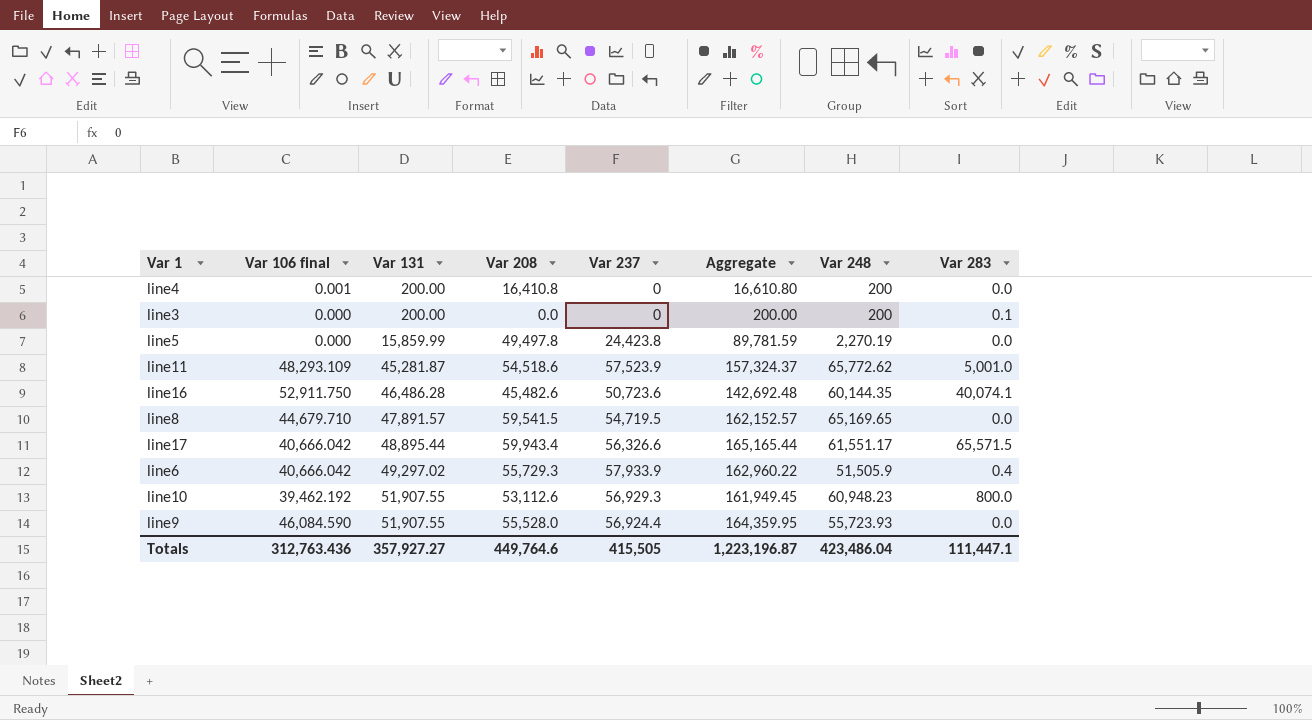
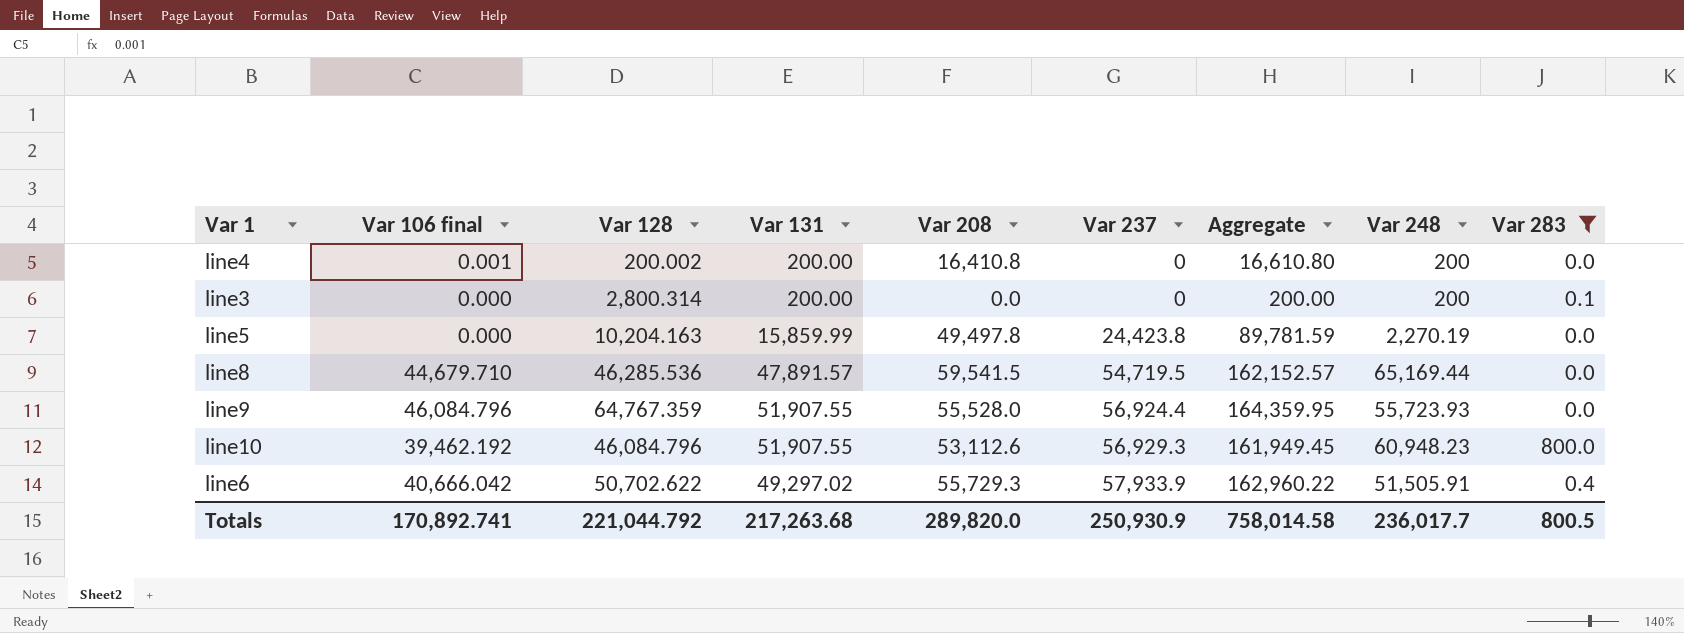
filter: none -> Var 283 <= 800.0
row order: Var 131 ascending -> Var 237 ascending
column Var 128 | position: none -> 3
line8 | Var 248: 65,169.65 -> 65,169.44
line9 | Var 106 final: 46,084.590 -> 46,084.796
line6 | Var 248: 51,505.9 -> 51,505.91
Totals | Var 106 final: 312,763.436 -> 170,892.741
Totals | Var 131: 357,927.27 -> 217,263.68
Totals | Var 208: 449,764.6 -> 289,820.0
Totals | Var 237: 415,505 -> 250,930.9
Totals | Aggregate: 1,223,196.87 -> 758,014.58
Totals | Var 248: 423,486.04 -> 236,017.7
Totals | Var 283: 111,447.1 -> 800.5

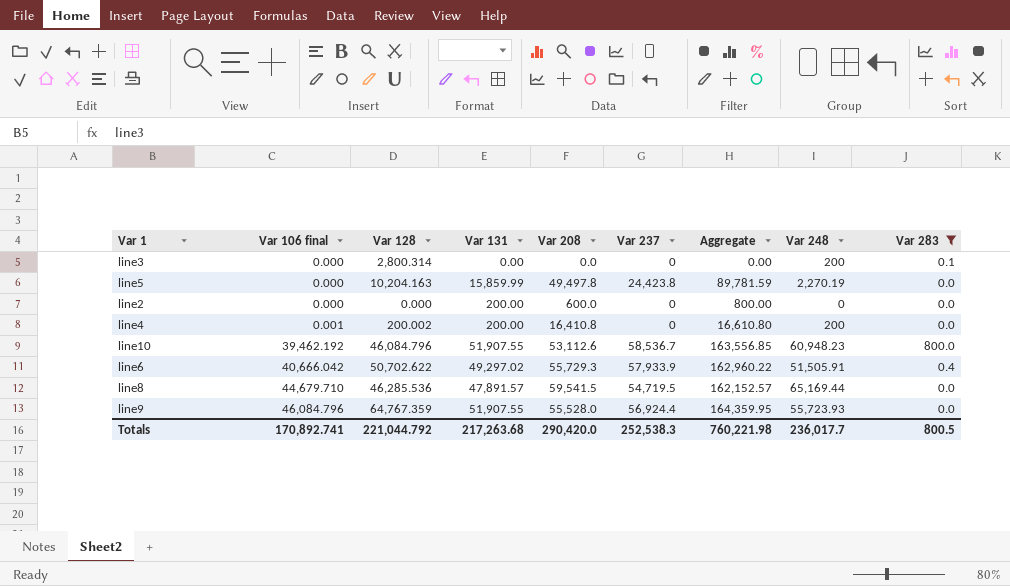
row order: Var 237 ascending -> Var 106 final ascending
line3 | Var 131: 200.00 -> 0.00
line3 | Aggregate: 200.00 -> 0.00
row line2: none -> 0.000 | 0.000 | 200.00 | 600.0 | 0 | 800.00 | 0 | 0.0
line10 | Var 237: 56,929.3 -> 58,536.7
line10 | Aggregate: 161,949.45 -> 163,556.85
Totals | Var 208: 289,820.0 -> 290,420.0
Totals | Var 237: 250,930.9 -> 252,538.3
Totals | Aggregate: 758,014.58 -> 760,221.98

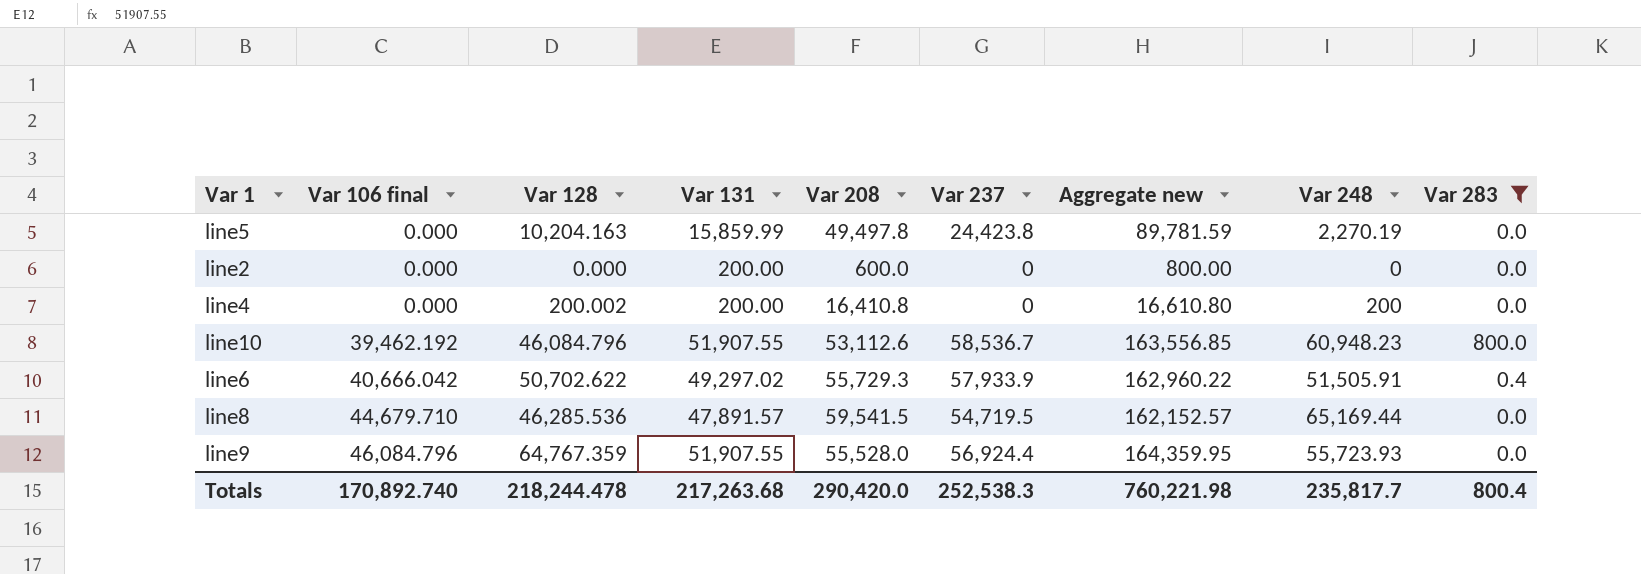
column name: Aggregate -> Aggregate new
row line3: 0.000 | 2,800.314 | 0.00 | 0.0 | 0 | 0.00 | 200 | 0.1 -> none
line4 | Var 106 final: 0.001 -> 0.000
Totals | Var 106 final: 170,892.741 -> 170,892.740
Totals | Var 128: 221,044.792 -> 218,244.478
Totals | Var 248: 236,017.7 -> 235,817.7
Totals | Var 283: 800.5 -> 800.4

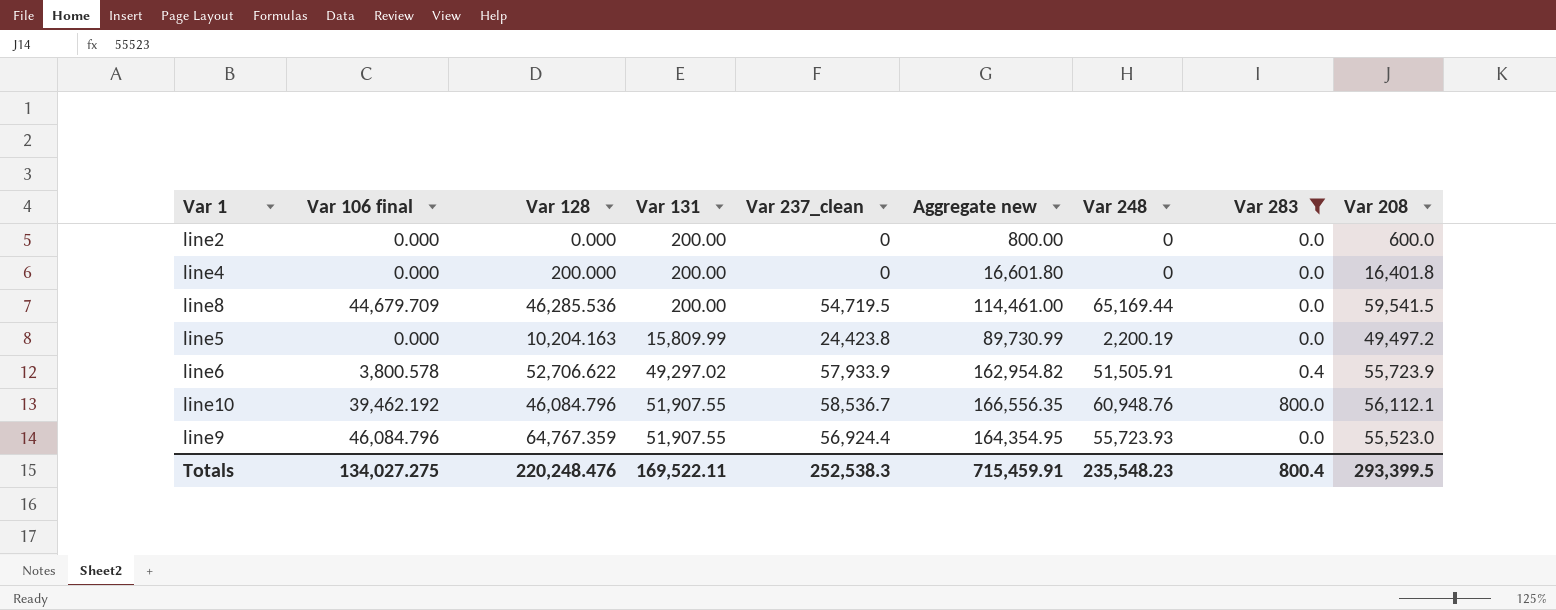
row order: Var 106 final ascending -> Var 131 ascending
column name: Var 237 -> Var 237_clean
column Var 208 | position: 5 -> 9
line4 | Var 128: 200.002 -> 200.000
line4 | Aggregate new: 16,610.80 -> 16,601.80
line4 | Var 248: 200 -> 0
line4 | Var 208: 16,410.8 -> 16,401.8
line8 | Var 106 final: 44,679.710 -> 44,679.709
line8 | Var 131: 47,891.57 -> 200.00
line8 | Aggregate new: 162,152.57 -> 114,461.00
line5 | Var 131: 15,859.99 -> 15,809.99
line5 | Aggregate new: 89,781.59 -> 89,730.99
line5 | Var 248: 2,270.19 -> 2,200.19
line5 | Var 208: 49,497.8 -> 49,497.2
line6 | Var 106 final: 40,666.042 -> 3,800.578
line6 | Var 128: 50,702.622 -> 52,706.622
line6 | Aggregate new: 162,960.22 -> 162,954.82
line6 | Var 208: 55,729.3 -> 55,723.9
line10 | Aggregate new: 163,556.85 -> 166,556.35
line10 | Var 248: 60,948.23 -> 60,948.76
line10 | Var 208: 53,112.6 -> 56,112.1
line9 | Aggregate new: 164,359.95 -> 164,354.95
line9 | Var 208: 55,528.0 -> 55,523.0
Totals | Var 106 final: 170,892.740 -> 134,027.275
Totals | Var 128: 218,244.478 -> 220,248.476
Totals | Var 131: 217,263.68 -> 169,522.11
Totals | Aggregate new: 760,221.98 -> 715,459.91
Totals | Var 248: 235,817.7 -> 235,548.23
Totals | Var 208: 290,420.0 -> 293,399.5

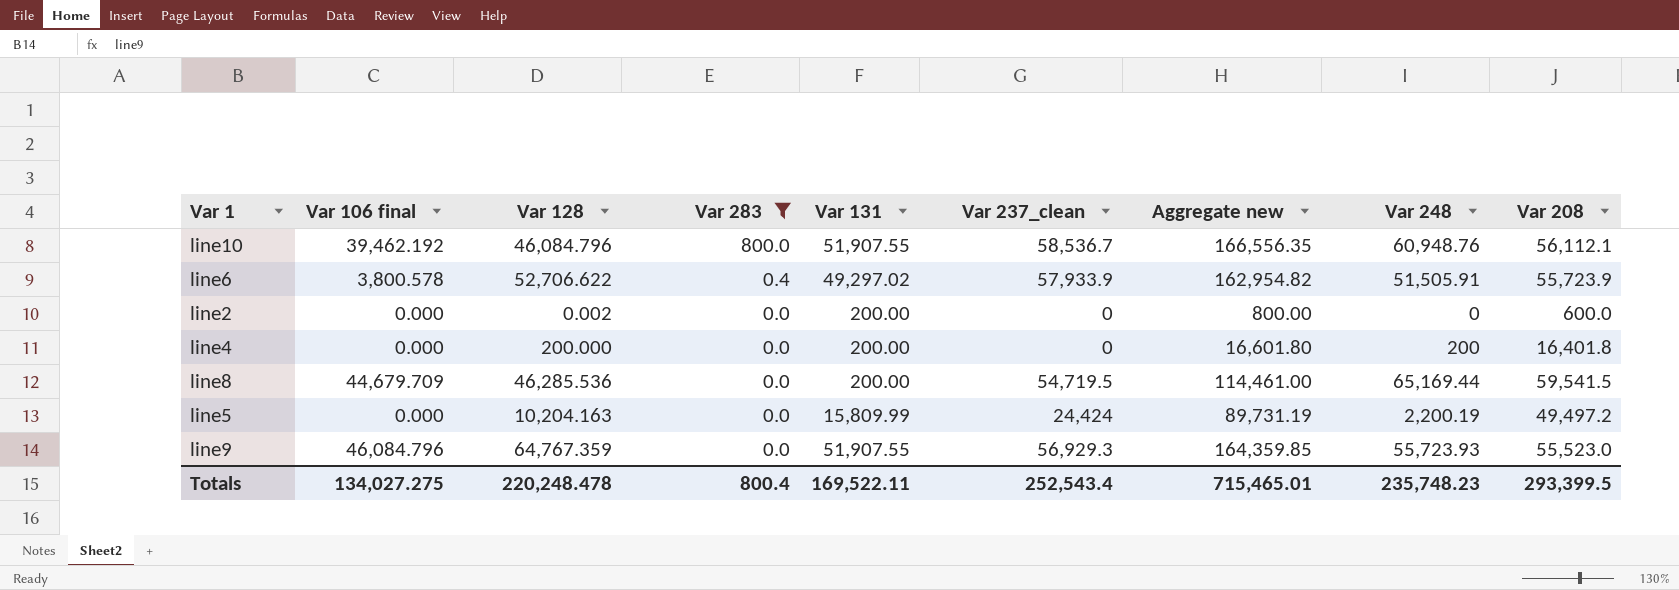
row order: Var 131 ascending -> Var 283 descending
column Var 283 | position: 8 -> 4
line2 | Var 128: 0.000 -> 0.002
line4 | Var 248: 0 -> 200
line5 | Var 237_clean: 24,423.8 -> 24,424
line5 | Aggregate new: 89,730.99 -> 89,731.19
line9 | Var 237_clean: 56,924.4 -> 56,929.3
line9 | Aggregate new: 164,354.95 -> 164,359.85
Totals | Var 128: 220,248.476 -> 220,248.478
Totals | Var 237_clean: 252,538.3 -> 252,543.4
Totals | Aggregate new: 715,459.91 -> 715,465.01
Totals | Var 248: 235,548.23 -> 235,748.23

